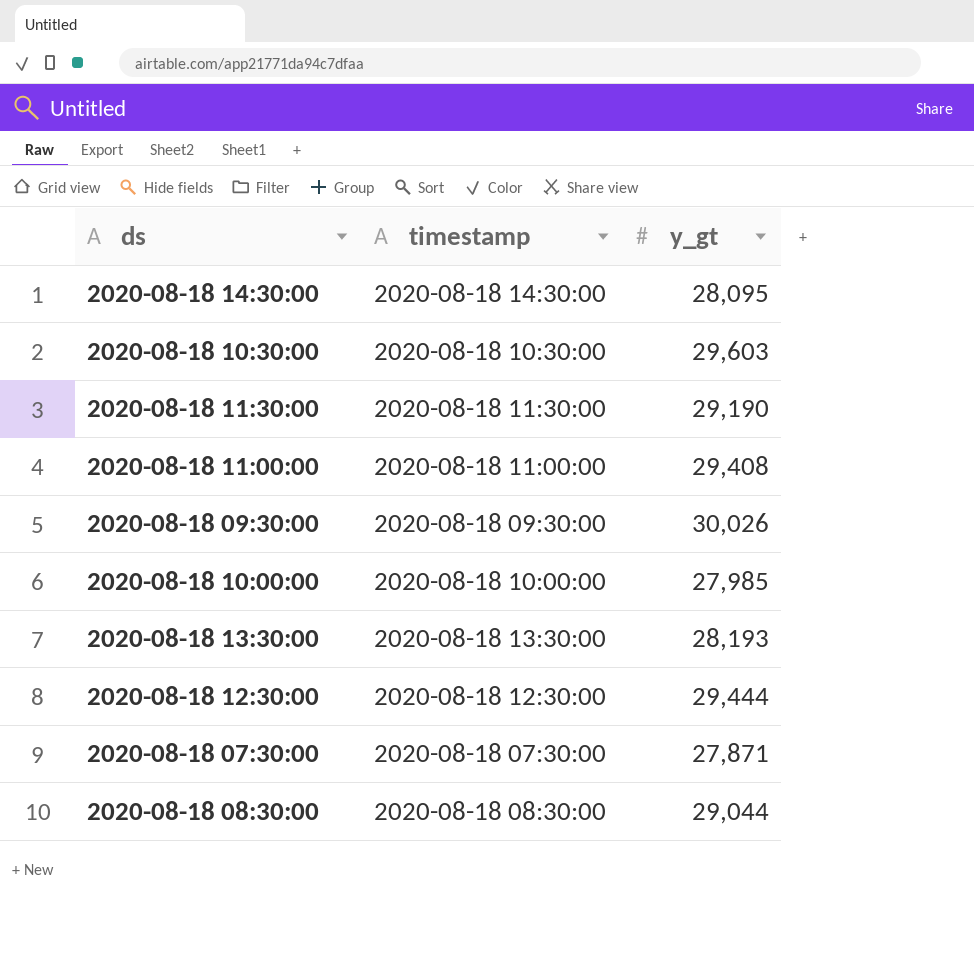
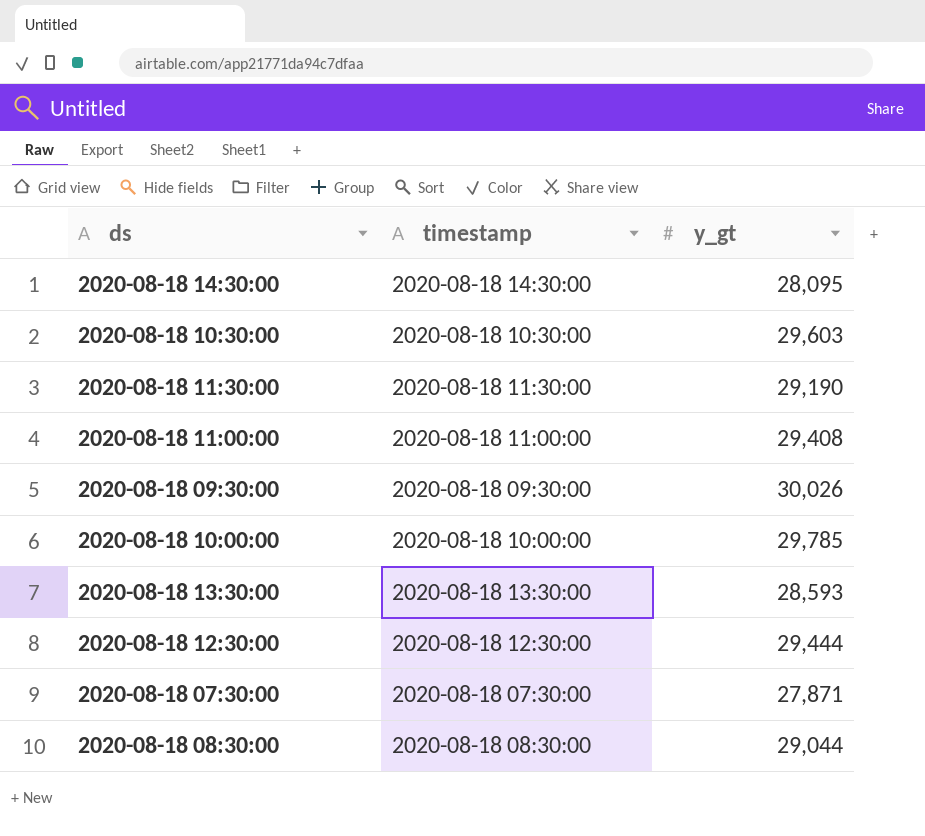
2020-08-18 10:00:00 | y_gt: 27,985 -> 29,785
2020-08-18 13:30:00 | y_gt: 28,193 -> 28,593

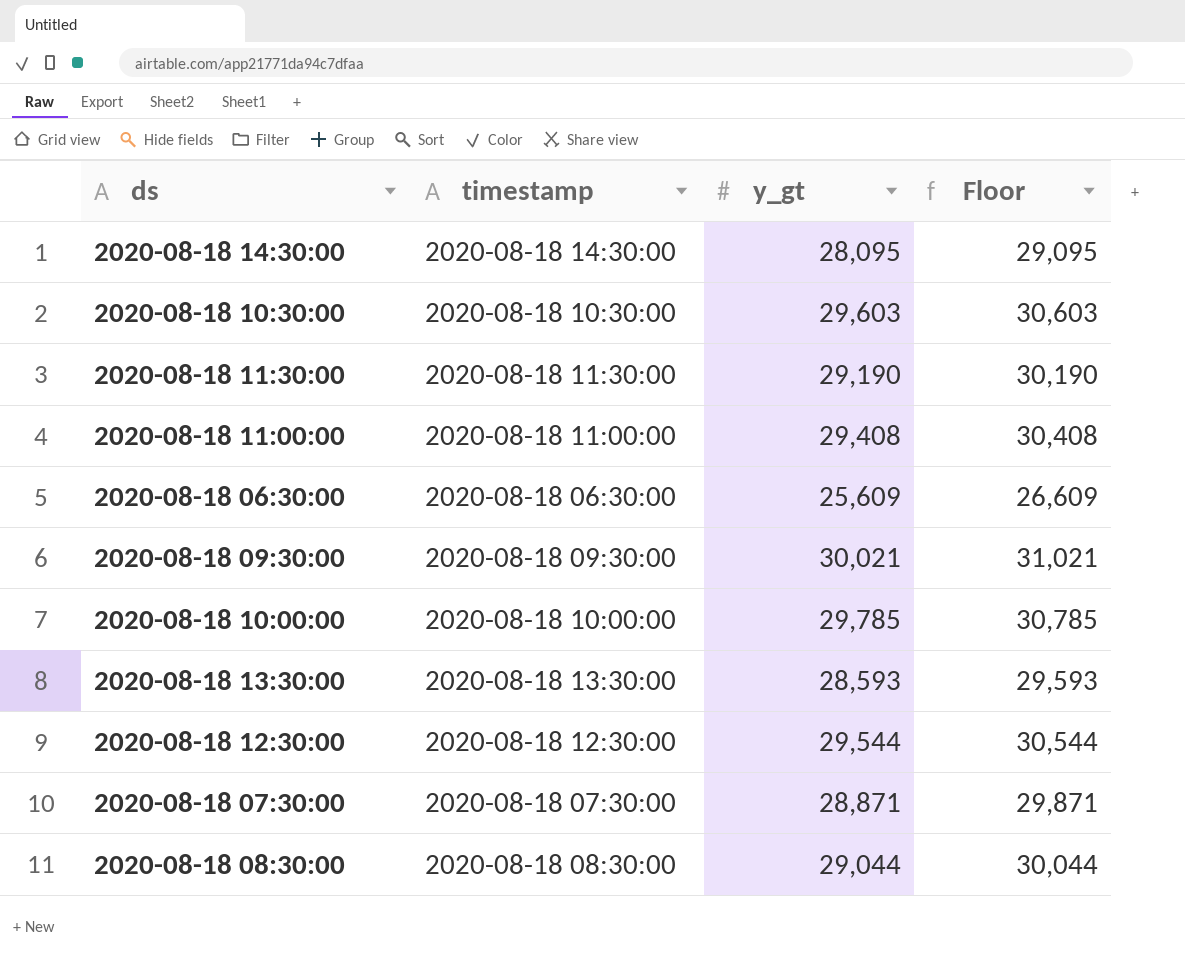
column Floor | formula: none -> [y_gt] + 1000
row 2020-08-18 06:30:00: none -> 2020-08-18 06:30:00 | 25,609 | 26,609
2020-08-18 09:30:00 | y_gt: 30,026 -> 30,021
2020-08-18 12:30:00 | y_gt: 29,444 -> 29,544
2020-08-18 07:30:00 | y_gt: 27,871 -> 28,871

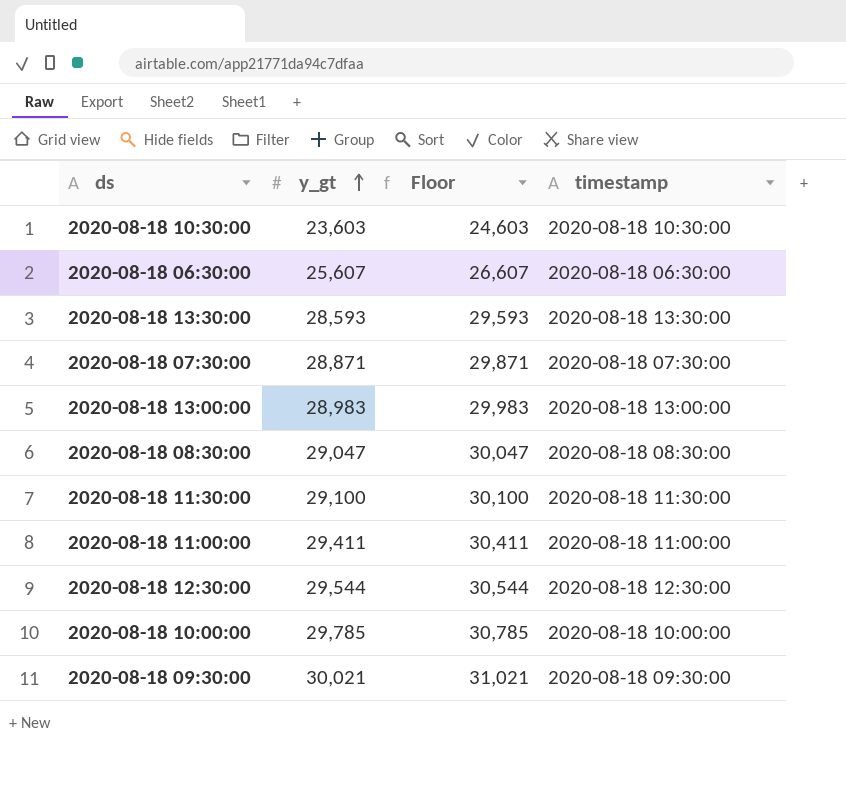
row order: none -> y_gt ascending
column timestamp | position: 2 -> 4
row 2020-08-18 14:30:00: 2020-08-18 14:30:00 | 28,095 | 29,095 -> none
2020-08-18 10:30:00 | y_gt: 29,603 -> 23,603
2020-08-18 10:30:00 | Floor: 30,603 -> 24,603
2020-08-18 06:30:00 | y_gt: 25,609 -> 25,607
2020-08-18 06:30:00 | Floor: 26,609 -> 26,607
row 2020-08-18 13:00:00: none -> 28,983 | 29,983 | 2020-08-18 13:00:00
2020-08-18 08:30:00 | y_gt: 29,044 -> 29,047
2020-08-18 08:30:00 | Floor: 30,044 -> 30,047
2020-08-18 11:30:00 | y_gt: 29,190 -> 29,100
2020-08-18 11:30:00 | Floor: 30,190 -> 30,100
2020-08-18 11:00:00 | y_gt: 29,408 -> 29,411
2020-08-18 11:00:00 | Floor: 30,408 -> 30,411

